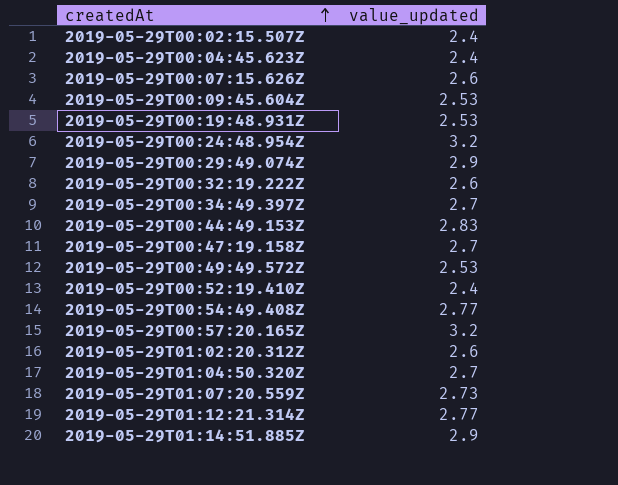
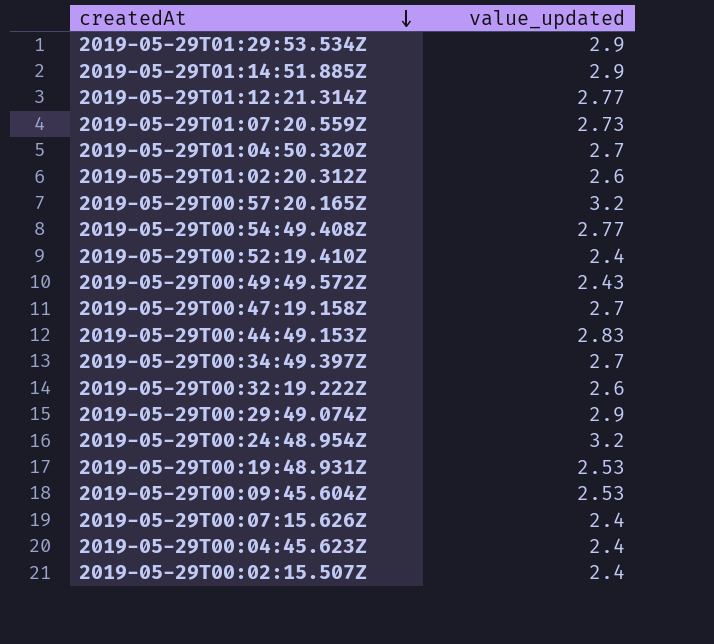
row order: createdAt ascending -> createdAt descending
row 2019-05-29T01:29:53.534Z: none -> 2.9
2019-05-29T00:49:49.572Z | value_updated: 2.53 -> 2.43
2019-05-29T00:07:15.626Z | value_updated: 2.6 -> 2.4

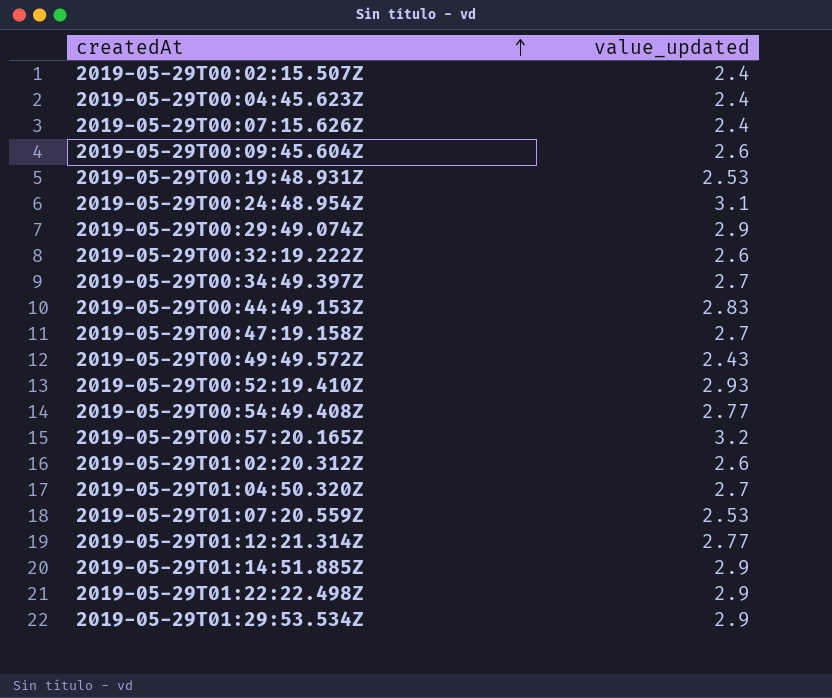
row order: createdAt descending -> createdAt ascending
2019-05-29T00:09:45.604Z | value_updated: 2.53 -> 2.6
2019-05-29T00:24:48.954Z | value_updated: 3.2 -> 3.1
2019-05-29T00:52:19.410Z | value_updated: 2.4 -> 2.93
2019-05-29T01:07:20.559Z | value_updated: 2.73 -> 2.53
row 2019-05-29T01:22:22.498Z: none -> 2.9

